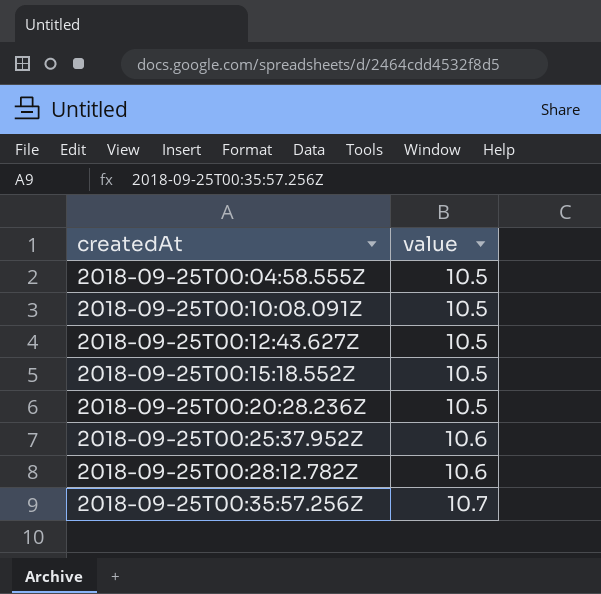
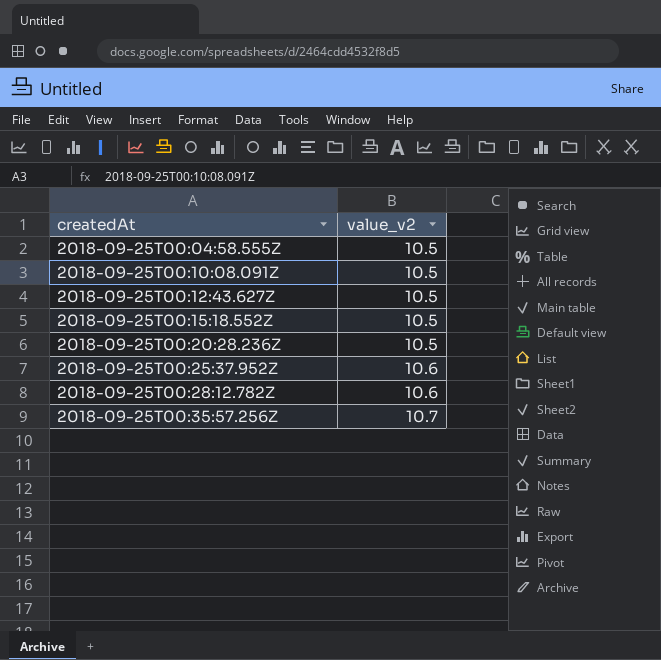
column name: value -> value_v2

